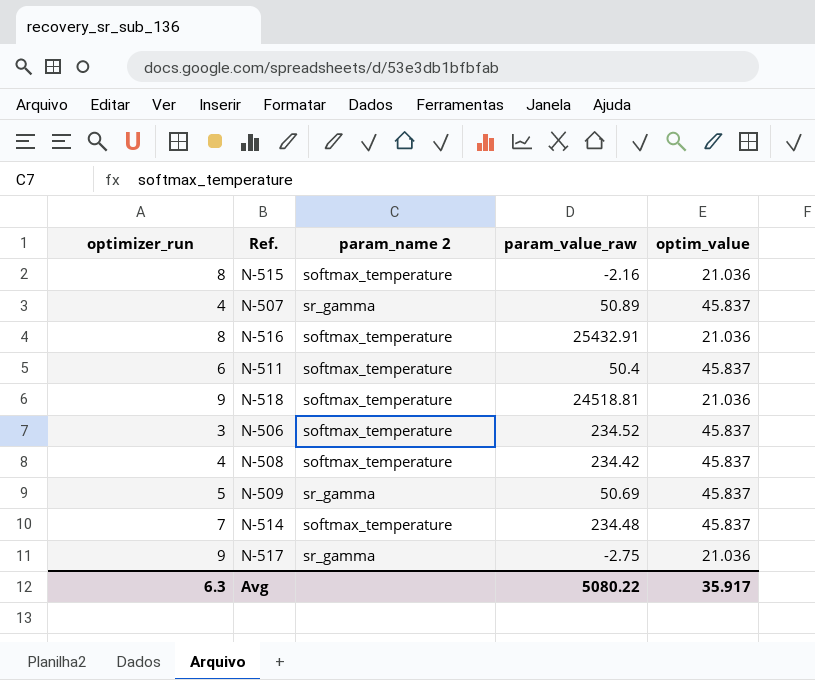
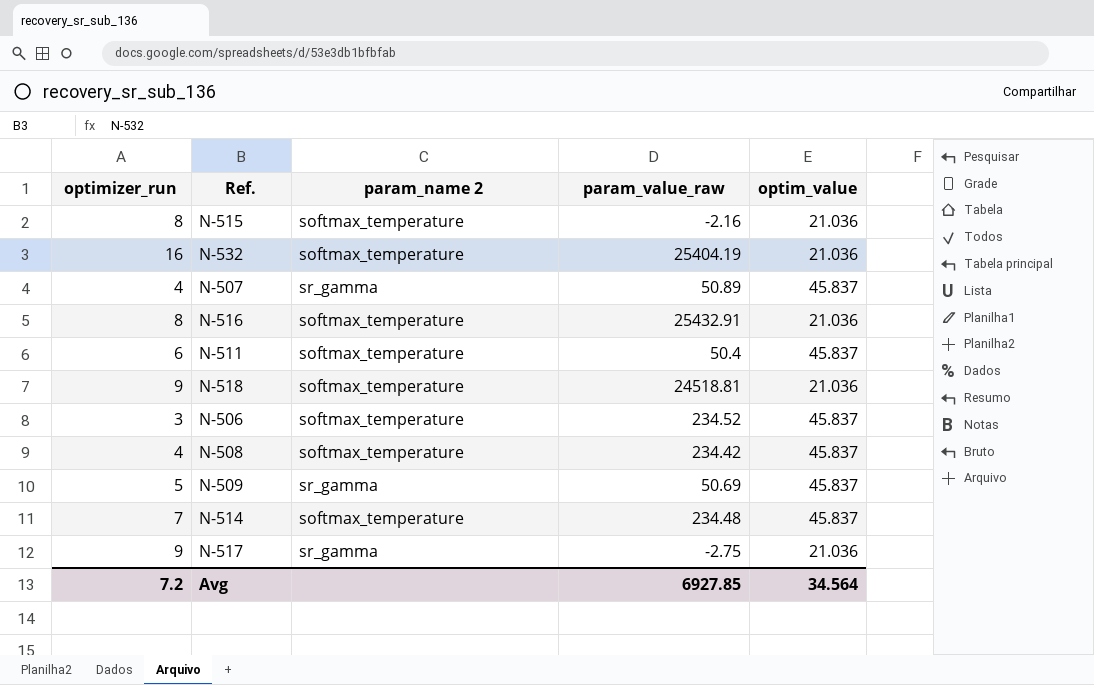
row N-532: none -> 16 | softmax_temperature | 25404.19 | 21.036
Avg | optimizer_run: 6.3 -> 7.2
Avg | param_value_raw: 5080.22 -> 6927.85
Avg | optim_value: 35.917 -> 34.564

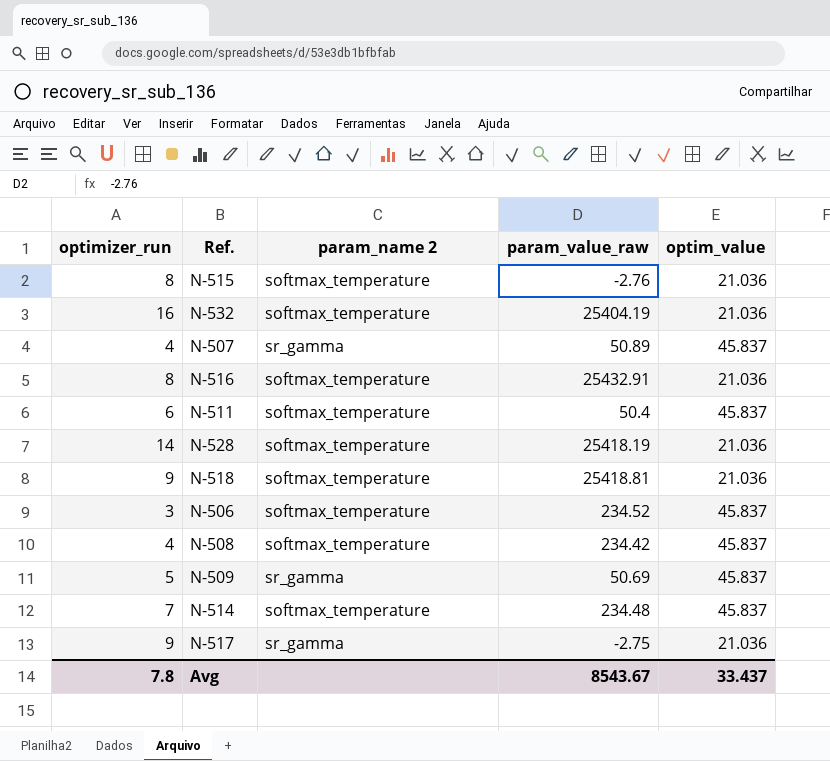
N-515 | param_value_raw: -2.16 -> -2.76
row N-528: none -> 14 | softmax_temperature | 25418.19 | 21.036
N-518 | param_value_raw: 24518.81 -> 25418.81
Avg | optimizer_run: 7.2 -> 7.8
Avg | param_value_raw: 6927.85 -> 8543.67
Avg | optim_value: 34.564 -> 33.437

